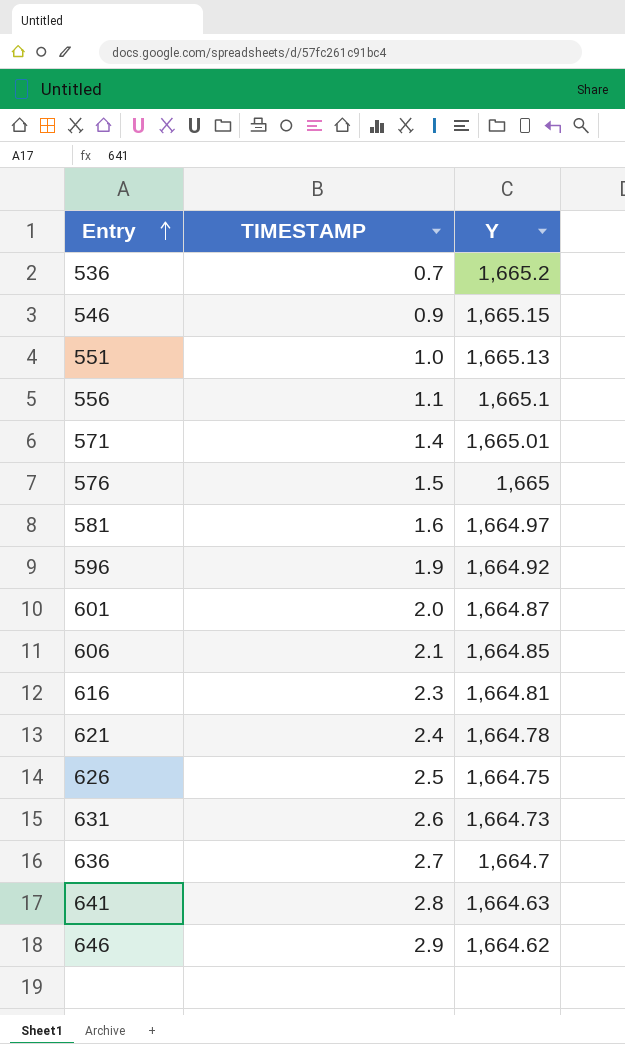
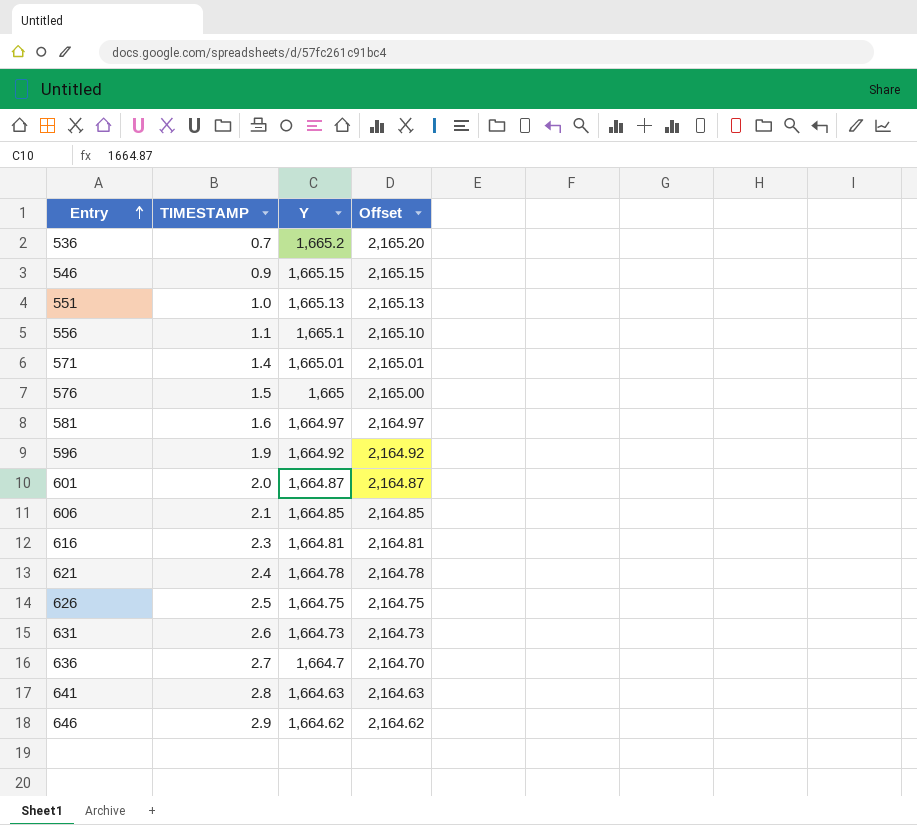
column Offset | formula: none -> [Y] + 500

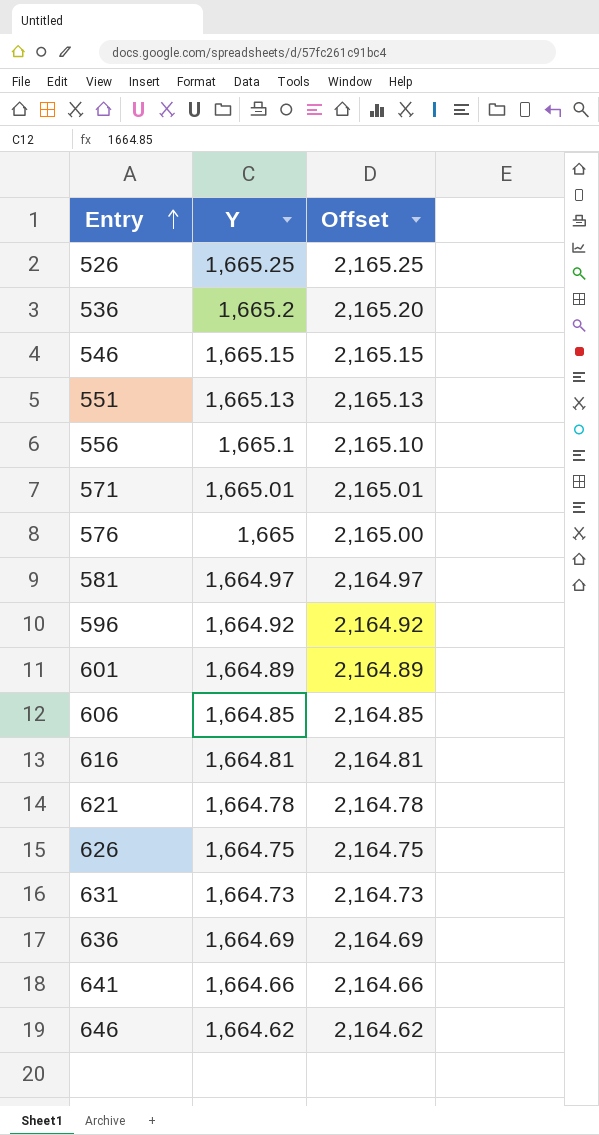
column TIMESTAMP | position: 2 -> none
row 526: none -> 1,665.25 | 2,165.25
601 | Y: 1,664.87 -> 1,664.89
601 | Offset: 2,164.87 -> 2,164.89
636 | Y: 1,664.7 -> 1,664.69
636 | Offset: 2,164.70 -> 2,164.69
641 | Y: 1,664.63 -> 1,664.66
641 | Offset: 2,164.63 -> 2,164.66

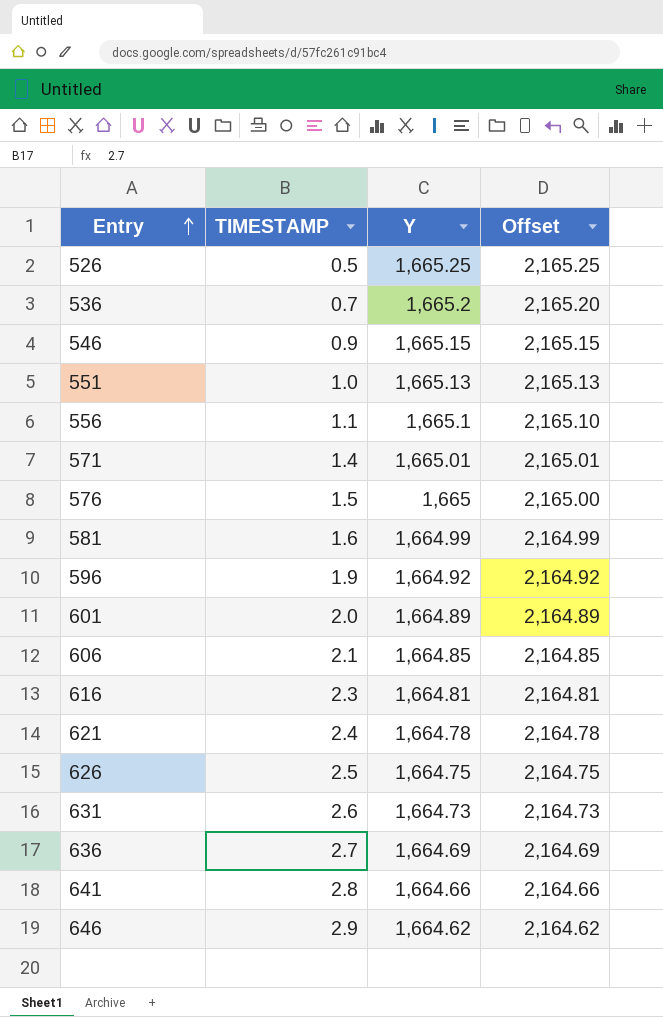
column TIMESTAMP | position: none -> 2
581 | Y: 1,664.97 -> 1,664.99
581 | Offset: 2,164.97 -> 2,164.99

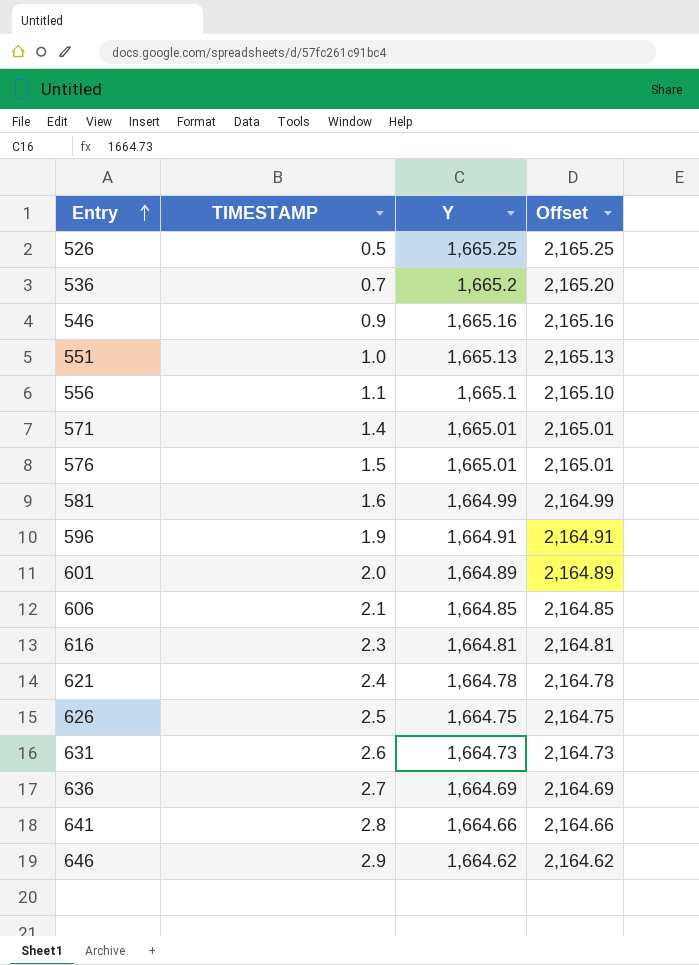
546 | Y: 1,665.15 -> 1,665.16
546 | Offset: 2,165.15 -> 2,165.16
576 | Y: 1,665 -> 1,665.01
576 | Offset: 2,165.00 -> 2,165.01
596 | Y: 1,664.92 -> 1,664.91
596 | Offset: 2,164.92 -> 2,164.91

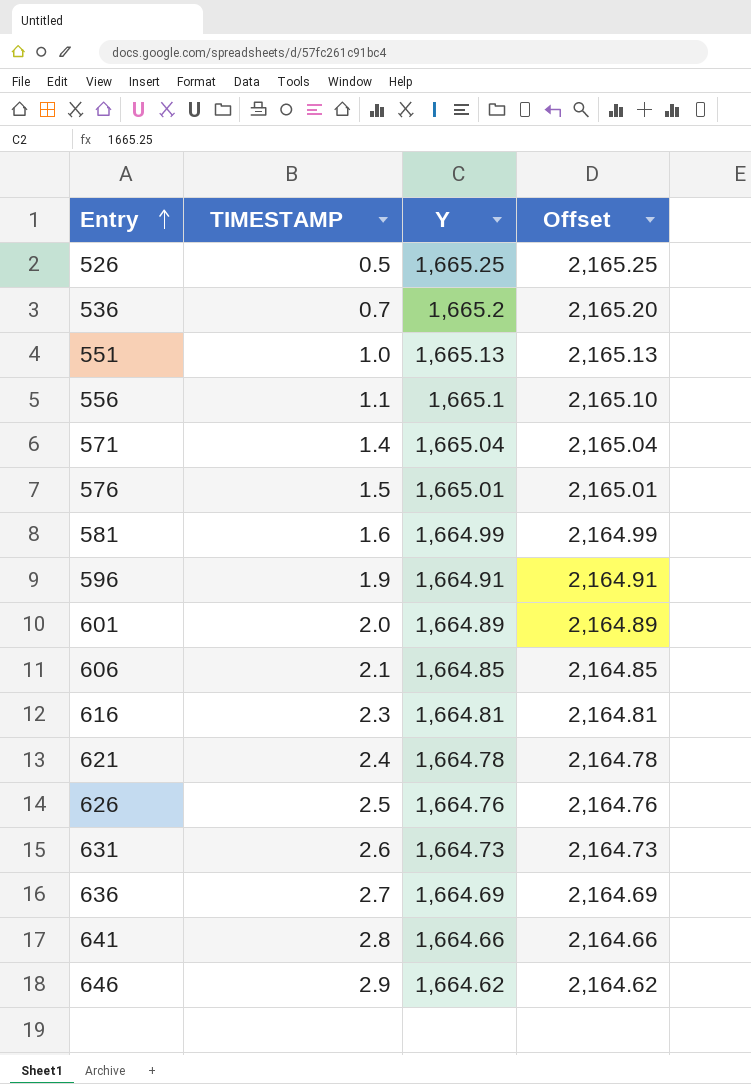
row 546: 0.9 | 1,665.16 | 2,165.16 -> none
571 | Y: 1,665.01 -> 1,665.04
571 | Offset: 2,165.01 -> 2,165.04
626 | Y: 1,664.75 -> 1,664.76
626 | Offset: 2,164.75 -> 2,164.76

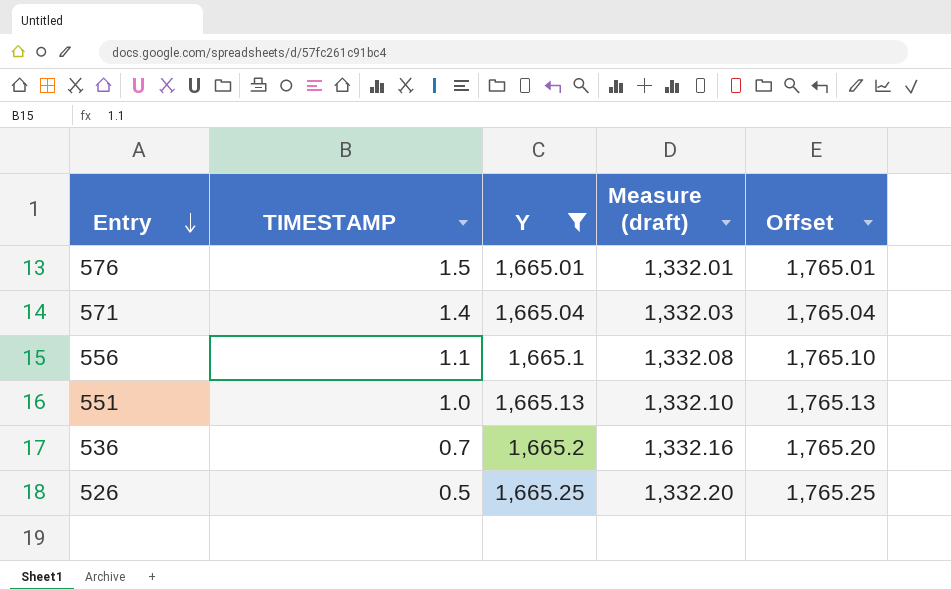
filter: none -> Y >= 1,665.01
row order: Entry ascending -> Entry descending
column Measure (draft) | formula: none -> [Y] * 0.8
column Offset | formula: [Y] + 500 -> [Y] + 100

